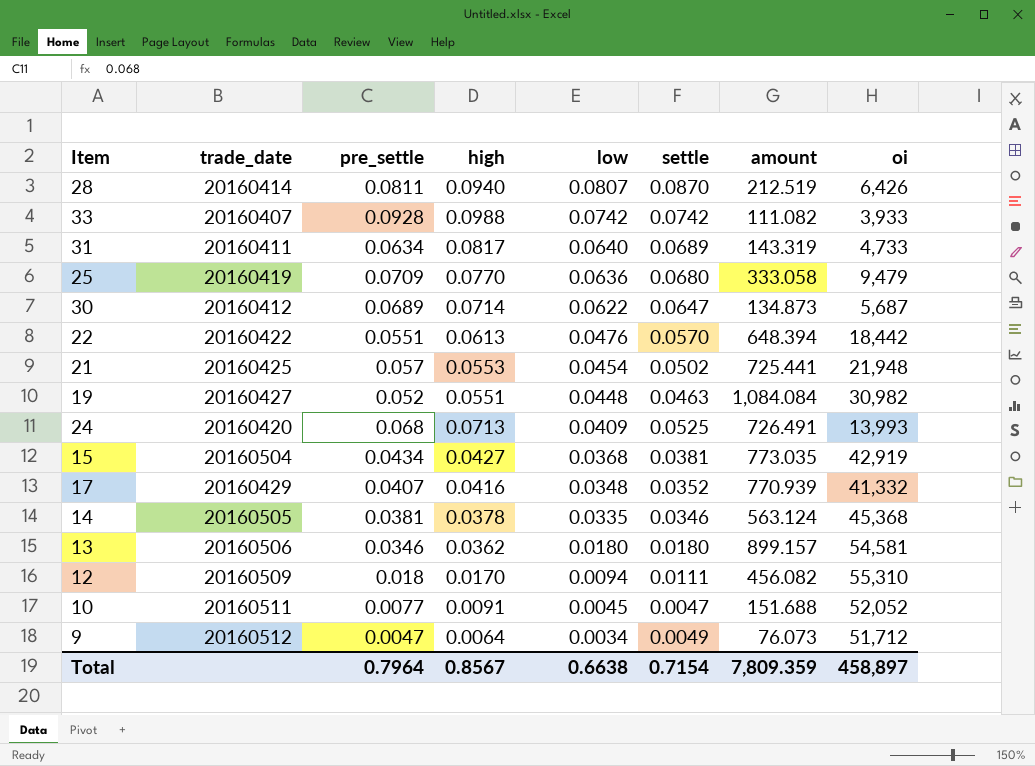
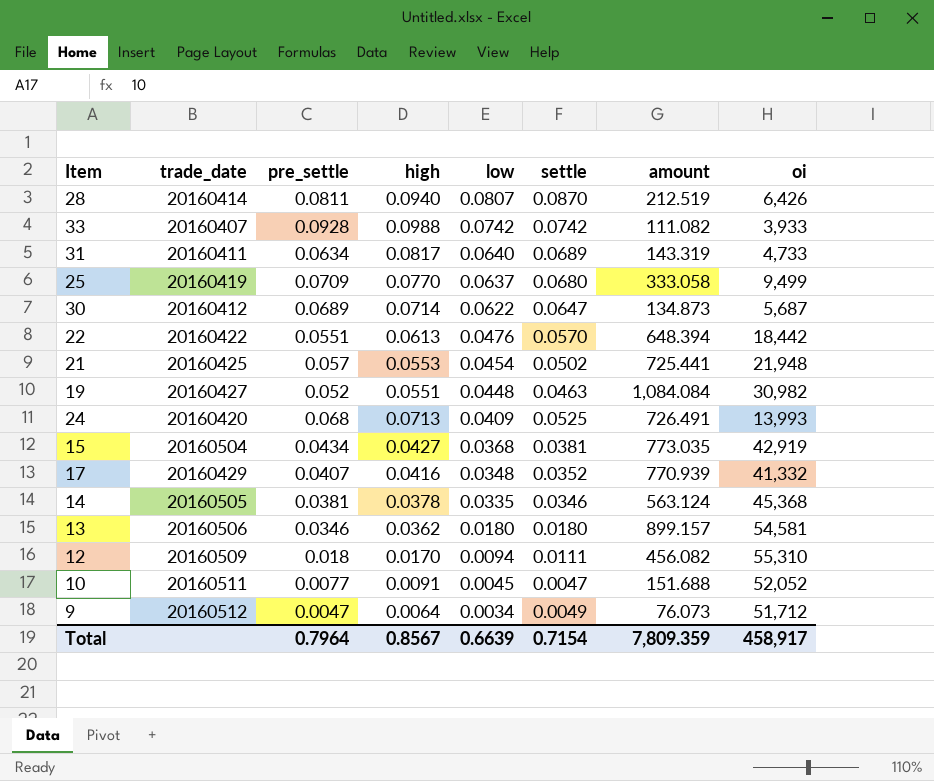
25 | low: 0.0636 -> 0.0637
25 | oi: 9,479 -> 9,499
Total | low: 0.6638 -> 0.6639
Total | oi: 458,897 -> 458,917

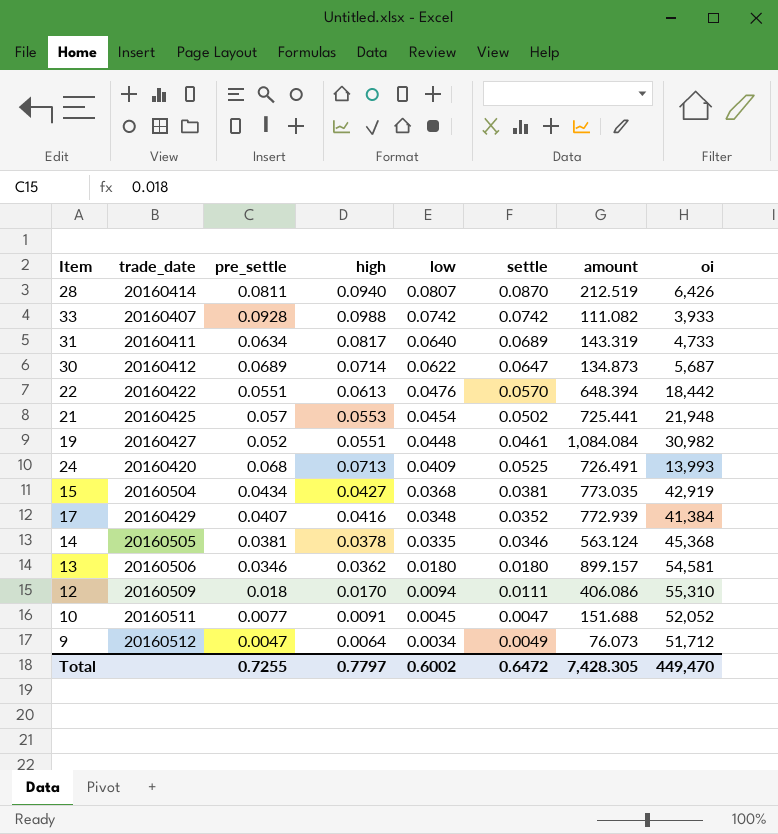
row 25: 20160419 | 0.0709 | 0.0770 | 0.0637 | 0.0680 | 333.058 | 9,499 -> none
19 | settle: 0.0463 -> 0.0461
17 | amount: 770.939 -> 772.939
17 | oi: 41,332 -> 41,384
12 | amount: 456.082 -> 406.086
Total | pre_settle: 0.7964 -> 0.7255
Total | high: 0.8567 -> 0.7797
Total | low: 0.6639 -> 0.6002
Total | settle: 0.7154 -> 0.6472
Total | amount: 7,809.359 -> 7,428.305
Total | oi: 458,917 -> 449,470

